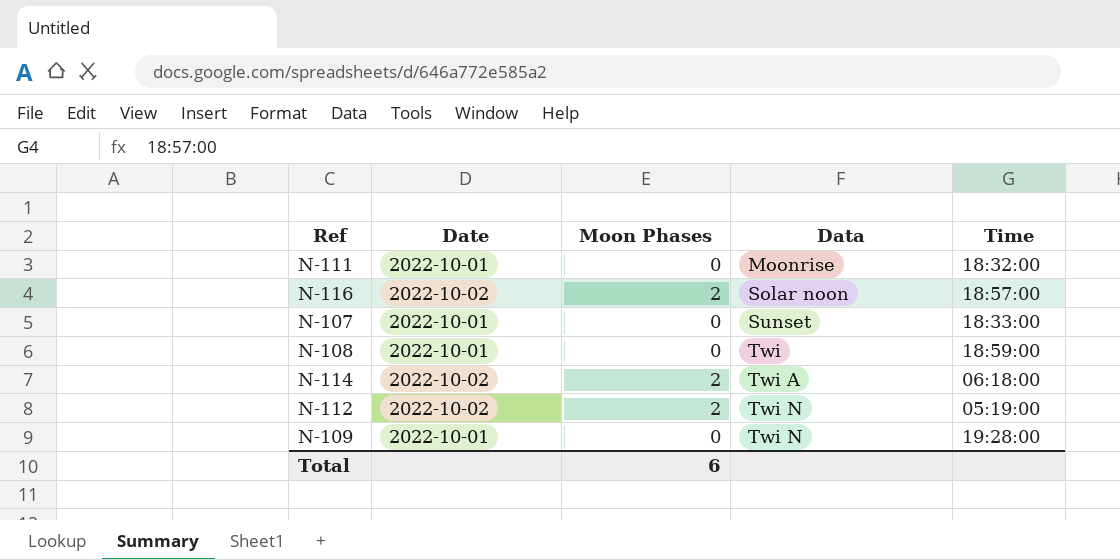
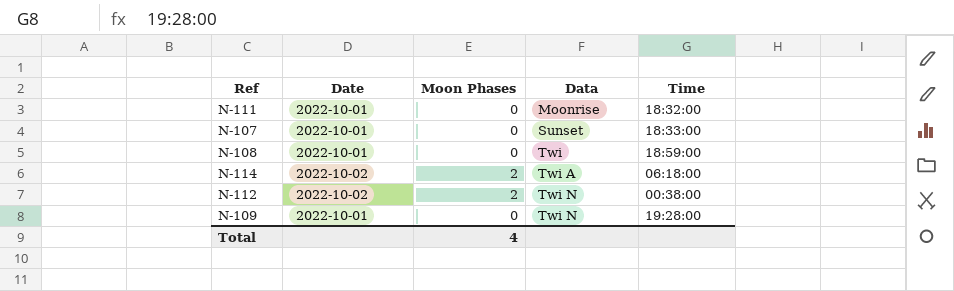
row N-116: 2022-10-02 | 2 | Solar noon | 18:57:00 -> none
N-112 | Time: 05:19:00 -> 00:38:00
Total | Moon Phases: 6 -> 4

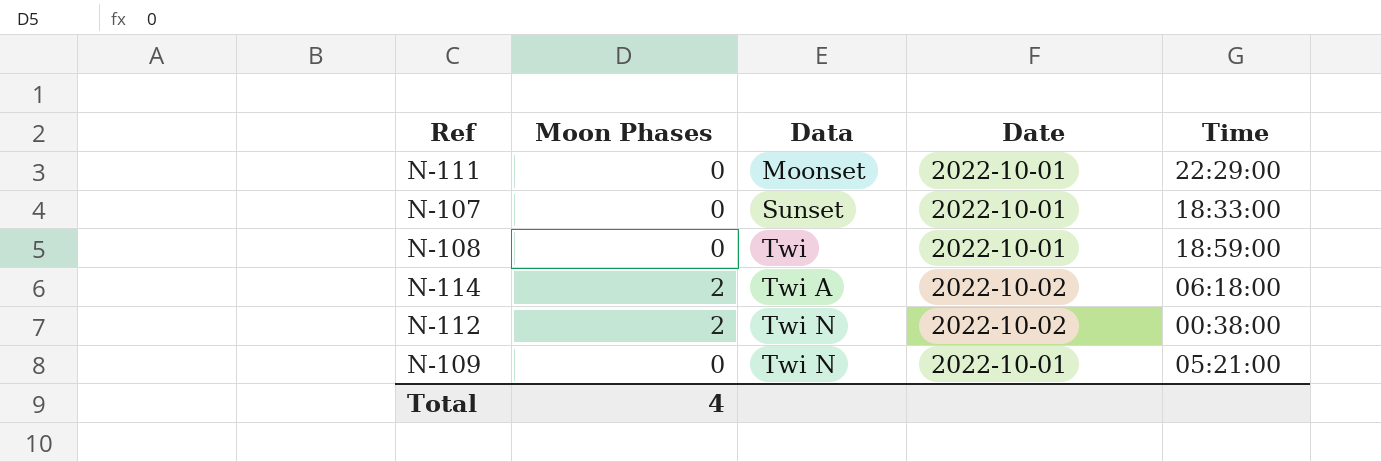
column Date | position: 2 -> 4
N-111 | Data: Moonrise -> Moonset
N-111 | Time: 18:32:00 -> 22:29:00
N-109 | Time: 19:28:00 -> 05:21:00

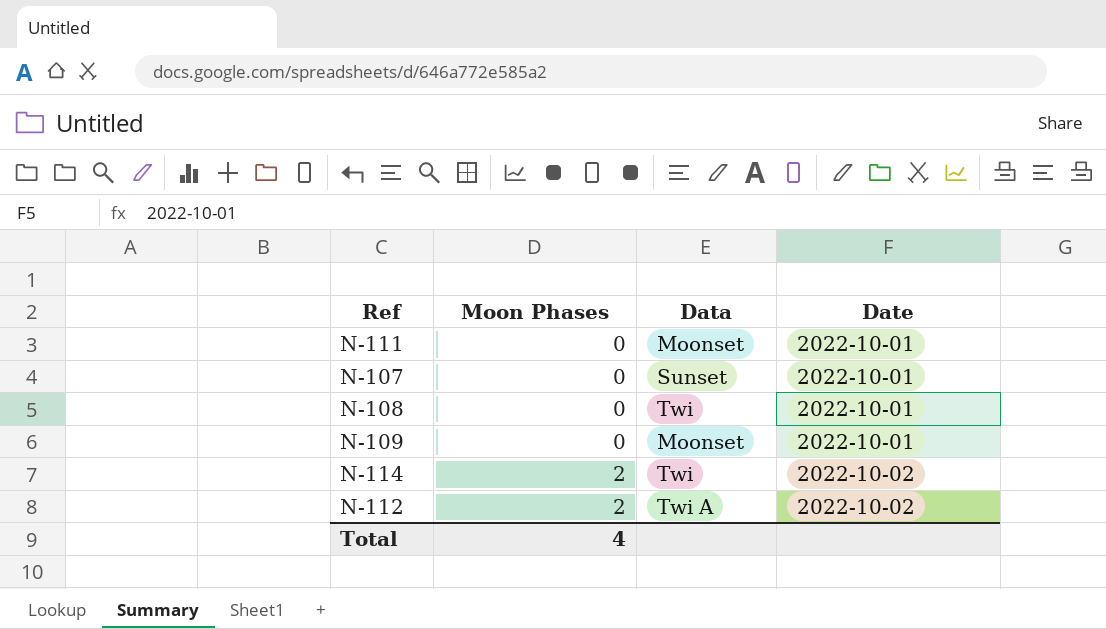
row order: Data ascending -> Moon Phases ascending
column Time | position: 5 -> none
N-109 | Data: Twi N -> Moonset
N-114 | Data: Twi A -> Twi
N-112 | Data: Twi N -> Twi A

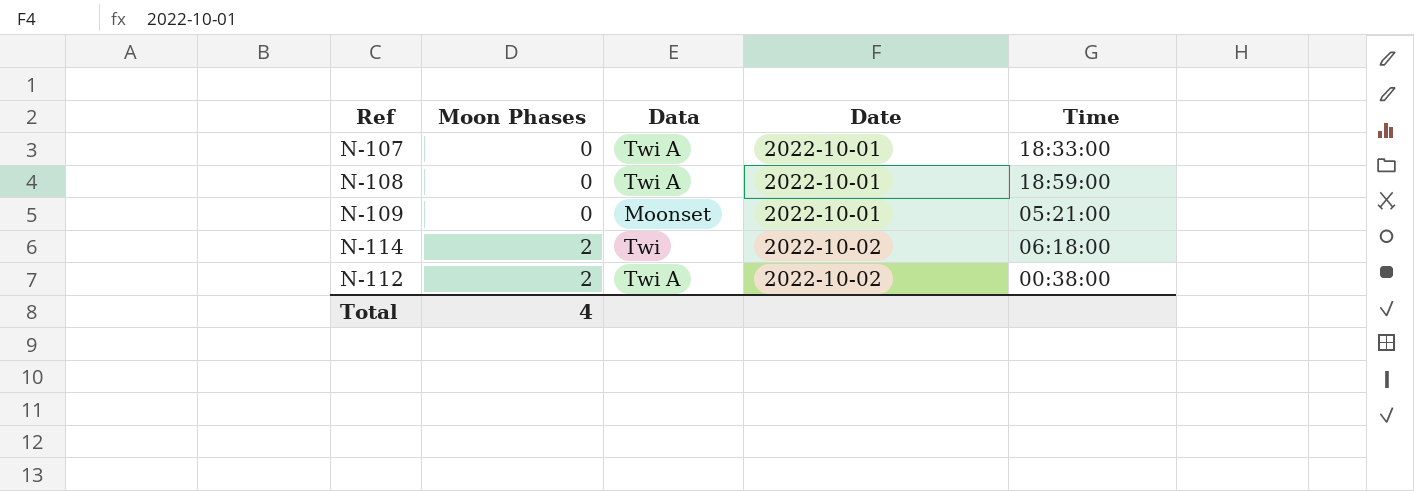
column Time | position: none -> 5
row N-111: 0 | Moonset | 2022-10-01 -> none
N-107 | Data: Sunset -> Twi A
N-108 | Data: Twi -> Twi A

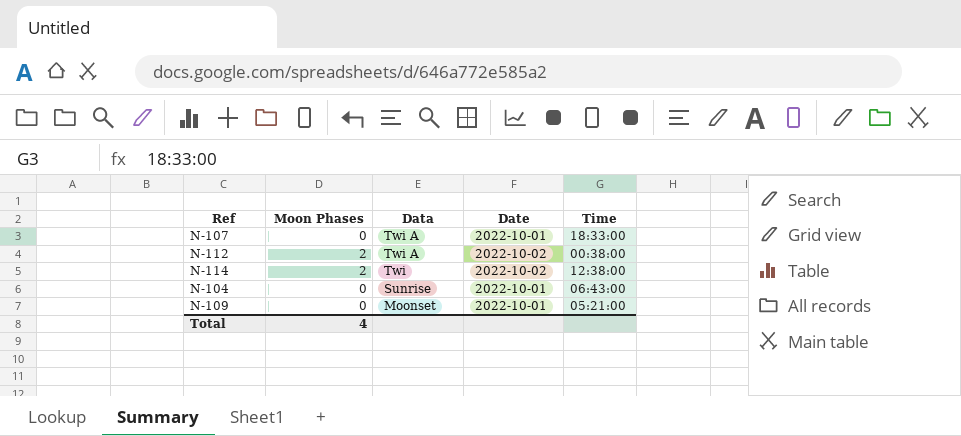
row order: Moon Phases ascending -> Data descending
row N-108: 0 | Twi A | 2022-10-01 | 18:59:00 -> none
N-114 | Time: 06:18:00 -> 12:38:00
row N-104: none -> 0 | Sunrise | 2022-10-01 | 06:43:00

